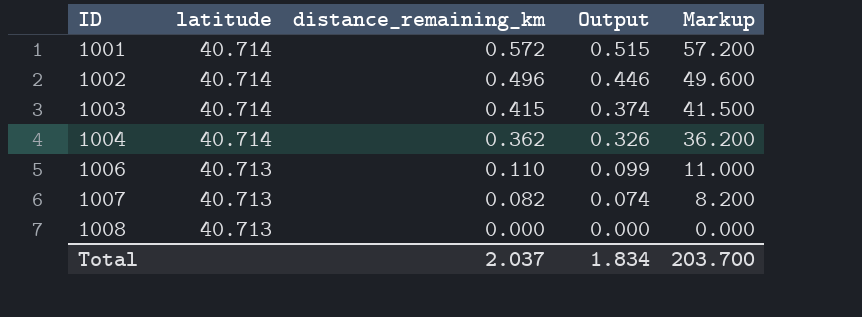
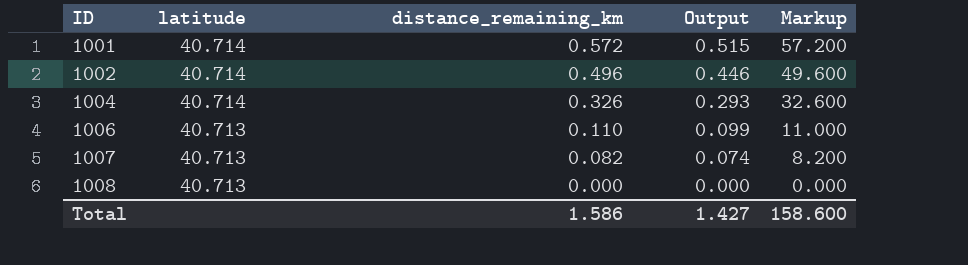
row 1003: 40.714 | 0.415 | 0.374 | 41.500 -> none
1004 | distance_remaining_km: 0.362 -> 0.326
1004 | Output: 0.326 -> 0.293
1004 | Markup: 36.200 -> 32.600
Total | distance_remaining_km: 2.037 -> 1.586
Total | Output: 1.834 -> 1.427
Total | Markup: 203.700 -> 158.600

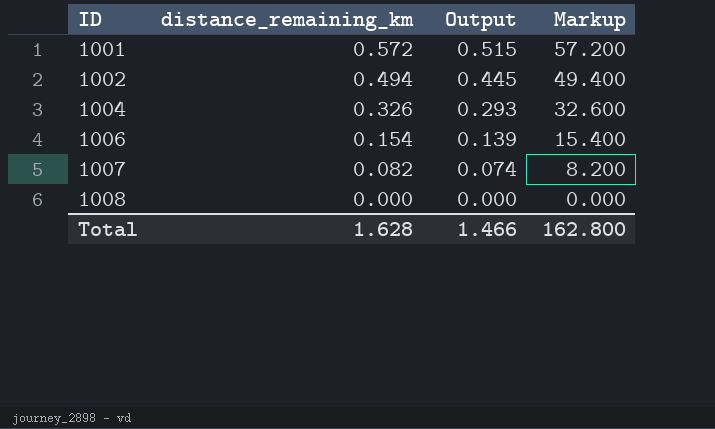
column latitude | position: 2 -> none
1002 | distance_remaining_km: 0.496 -> 0.494
1002 | Output: 0.446 -> 0.445
1002 | Markup: 49.600 -> 49.400
1006 | distance_remaining_km: 0.110 -> 0.154
1006 | Output: 0.099 -> 0.139
1006 | Markup: 11.000 -> 15.400
Total | distance_remaining_km: 1.586 -> 1.628
Total | Output: 1.427 -> 1.466
Total | Markup: 158.600 -> 162.800

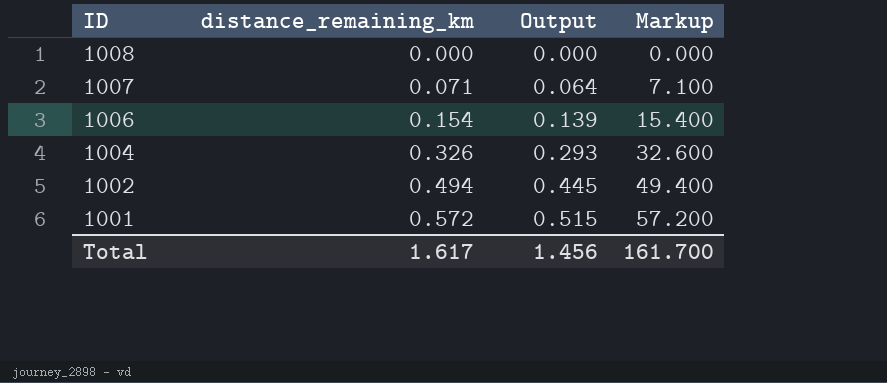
row order: ID ascending -> ID descending
1007 | distance_remaining_km: 0.082 -> 0.071
1007 | Output: 0.074 -> 0.064
1007 | Markup: 8.200 -> 7.100
Total | distance_remaining_km: 1.628 -> 1.617
Total | Output: 1.466 -> 1.456
Total | Markup: 162.800 -> 161.700

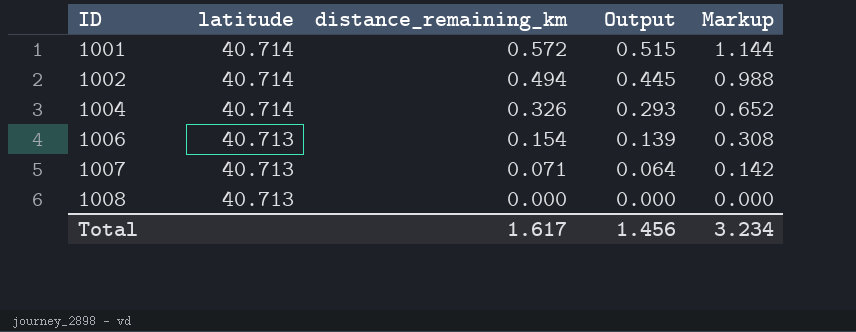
row order: ID descending -> ID ascending
column latitude | position: none -> 2
column Markup | formula: [distance_remaining_km] * 100 -> [distance_remaining_km] * 2
Total | Markup: 161.700 -> 3.234

